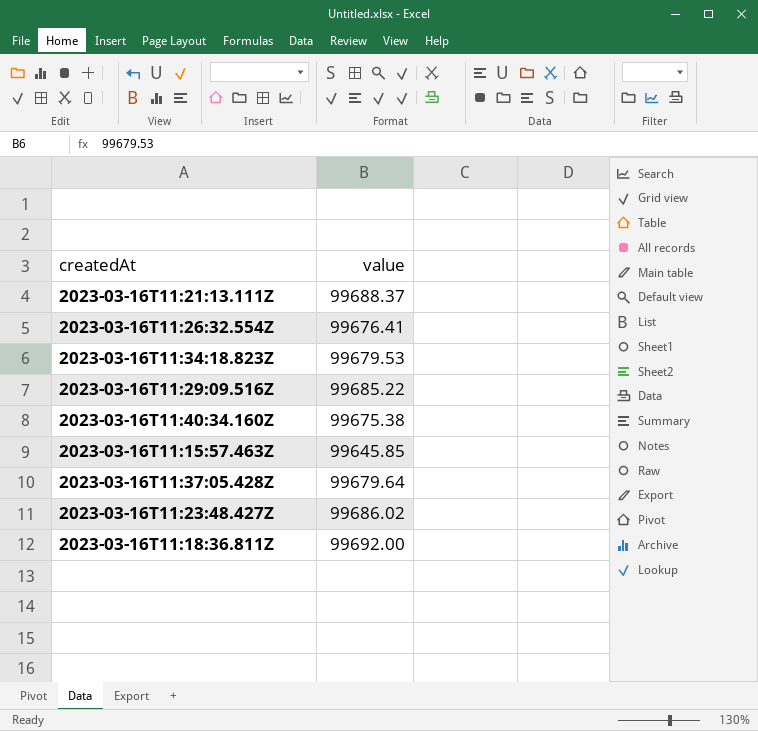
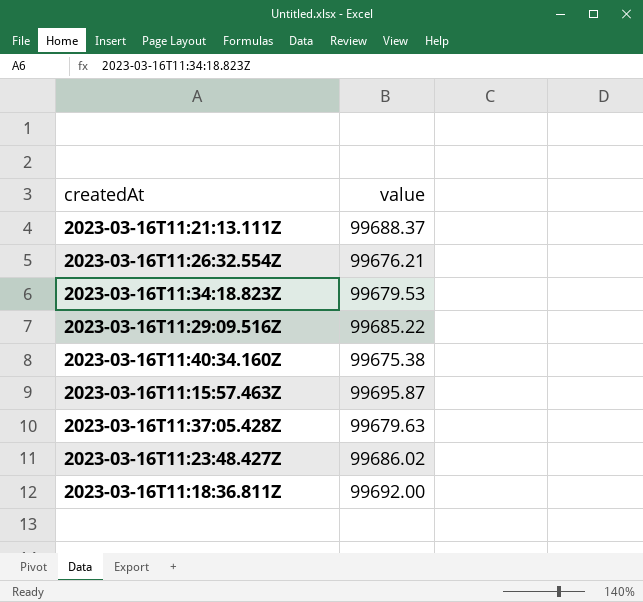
2023-03-16T11:26:32.554Z | value: 99676.41 -> 99676.21
2023-03-16T11:15:57.463Z | value: 99645.85 -> 99695.87
2023-03-16T11:37:05.428Z | value: 99679.64 -> 99679.63

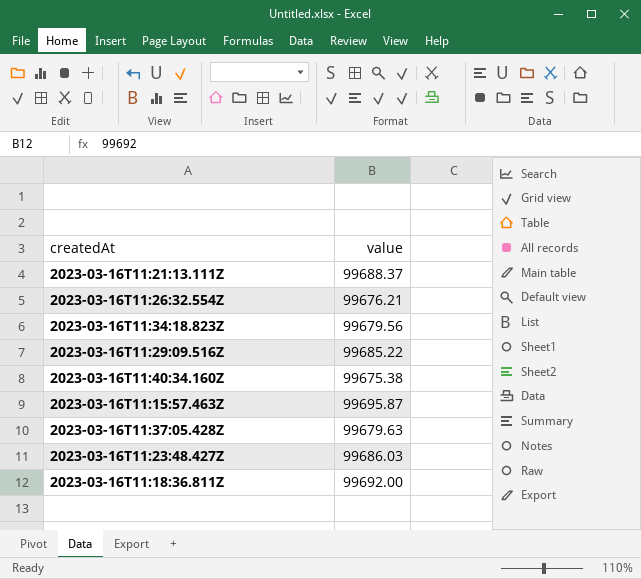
2023-03-16T11:34:18.823Z | value: 99679.53 -> 99679.56
2023-03-16T11:23:48.427Z | value: 99686.02 -> 99686.03

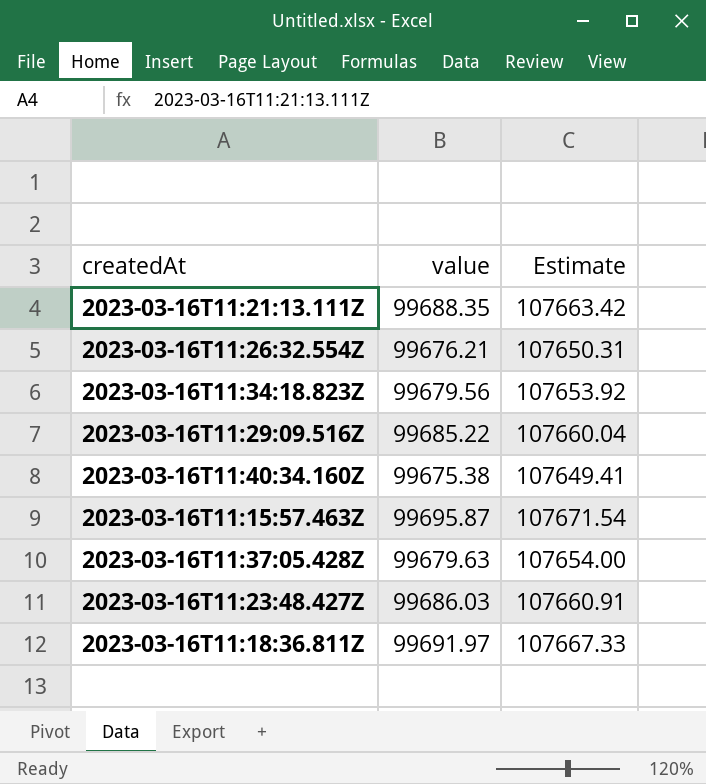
column Estimate | formula: none -> [value] * 1.08
2023-03-16T11:21:13.111Z | value: 99688.37 -> 99688.35
2023-03-16T11:18:36.811Z | value: 99692.00 -> 99691.97

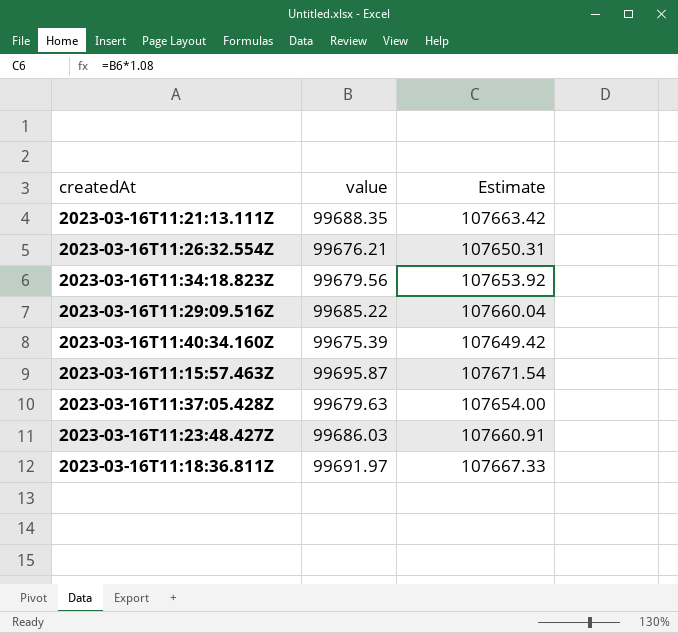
2023-03-16T11:40:34.160Z | value: 99675.38 -> 99675.39
2023-03-16T11:40:34.160Z | Estimate: 107649.41 -> 107649.42

